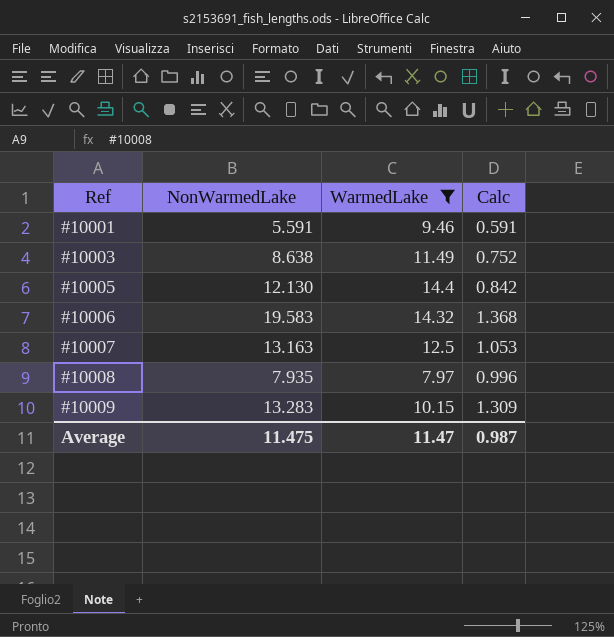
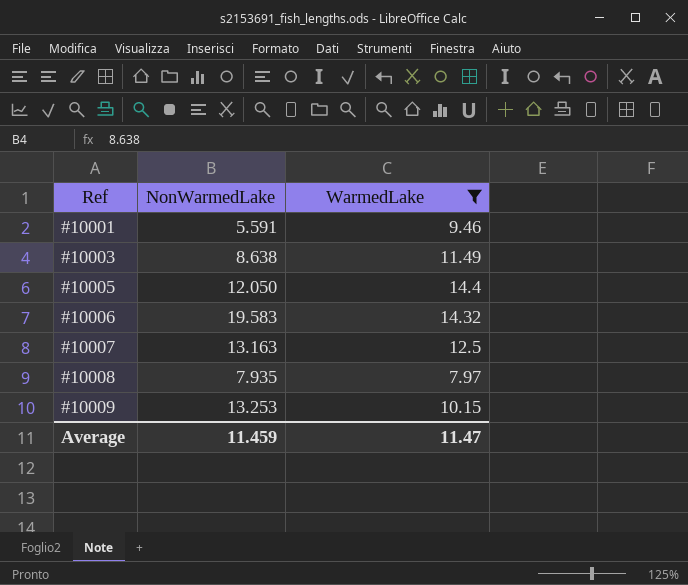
column Calc | formula: [NonWarmedLake] / [WarmedLake] -> none
#10005 | NonWarmedLake: 12.130 -> 12.050
#10009 | NonWarmedLake: 13.283 -> 13.253
Average | NonWarmedLake: 11.475 -> 11.459

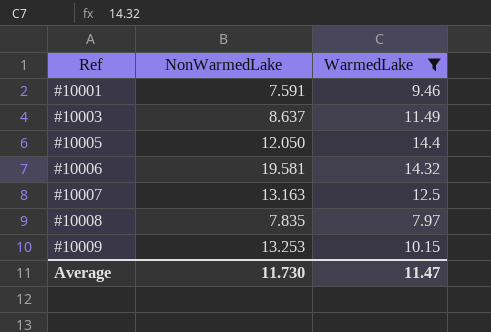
#10001 | NonWarmedLake: 5.591 -> 7.591
#10003 | NonWarmedLake: 8.638 -> 8.637
#10006 | NonWarmedLake: 19.583 -> 19.581
#10008 | NonWarmedLake: 7.935 -> 7.835
Average | NonWarmedLake: 11.459 -> 11.730

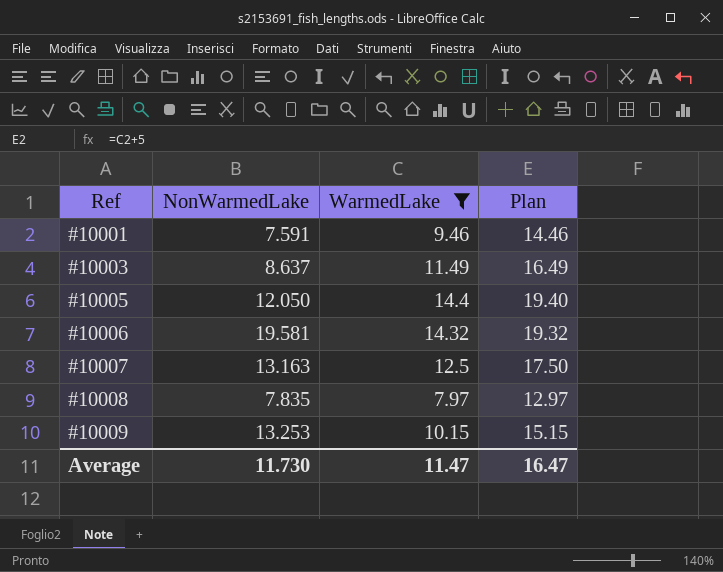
column Plan | formula: none -> [WarmedLake] + 5

